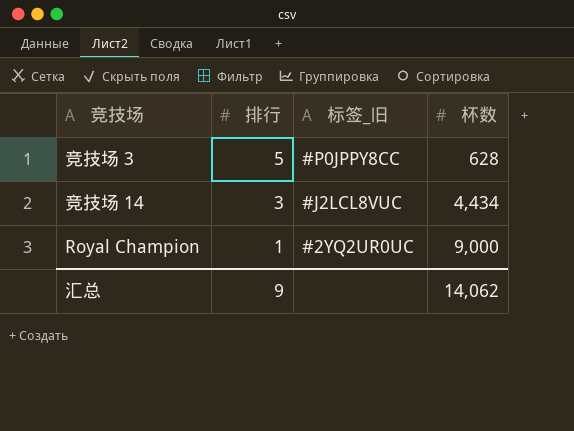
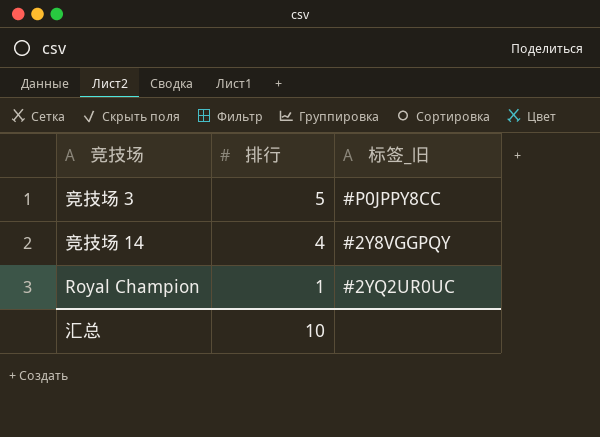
column 杯数 | position: 4 -> none
竞技场 14 | 排行: 3 -> 4
竞技场 14 | 标签_旧: #J2LCL8VUC -> #2Y8VGGPQY
汇总 | 排行: 9 -> 10

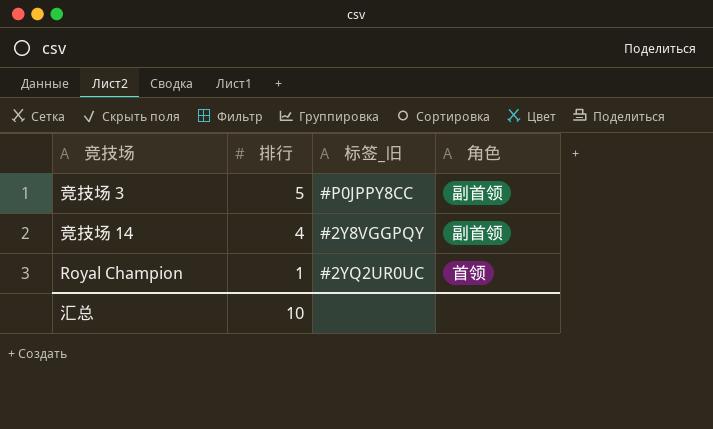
column 角色 | position: none -> 4

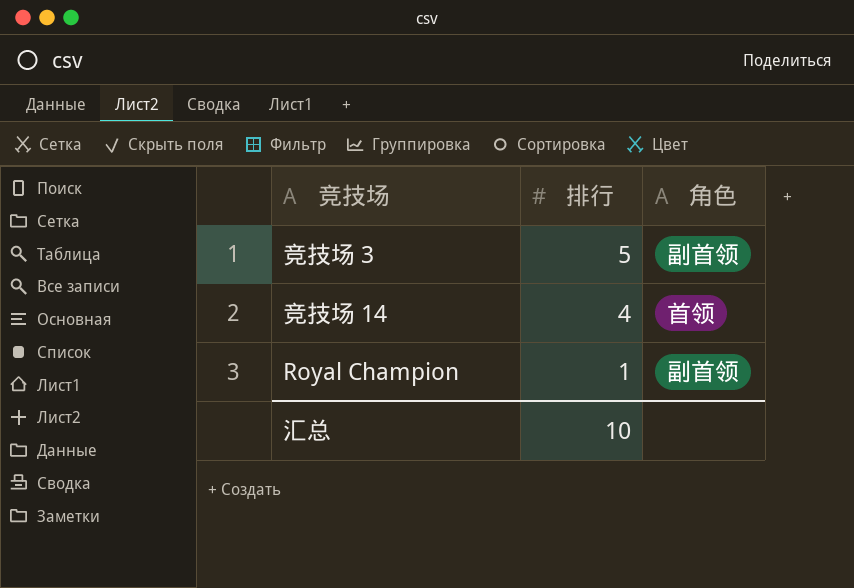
column 标签_旧 | position: 3 -> none
竞技场 14 | 角色: 副首领 -> 首领
Royal Champion | 角色: 首领 -> 副首领

